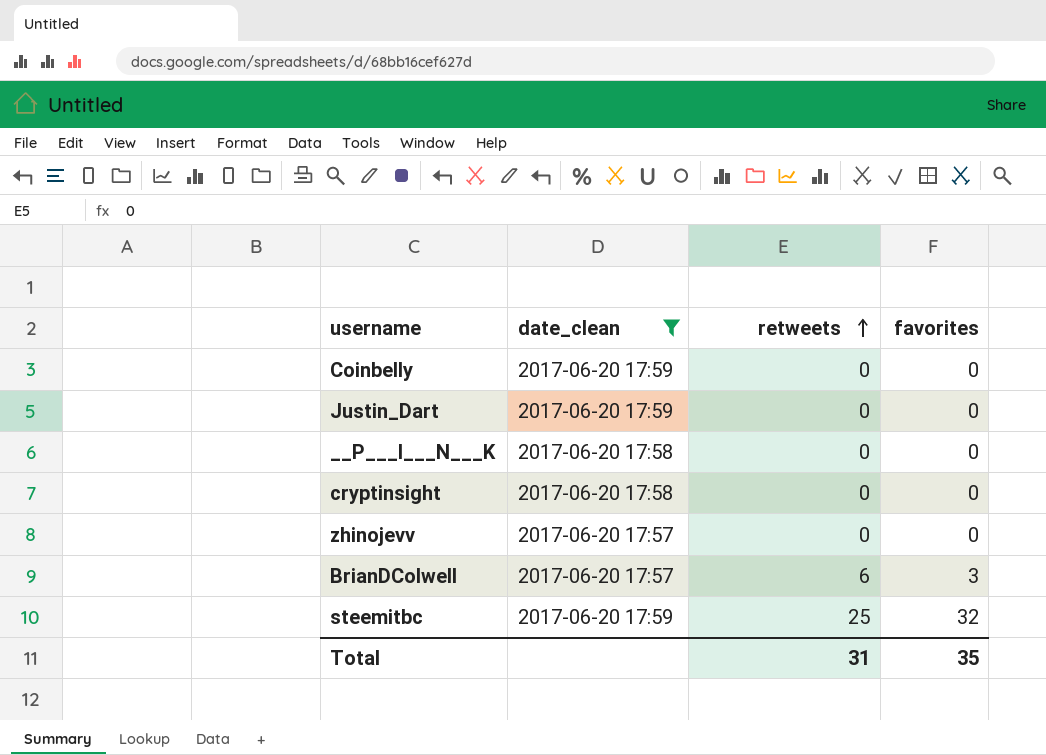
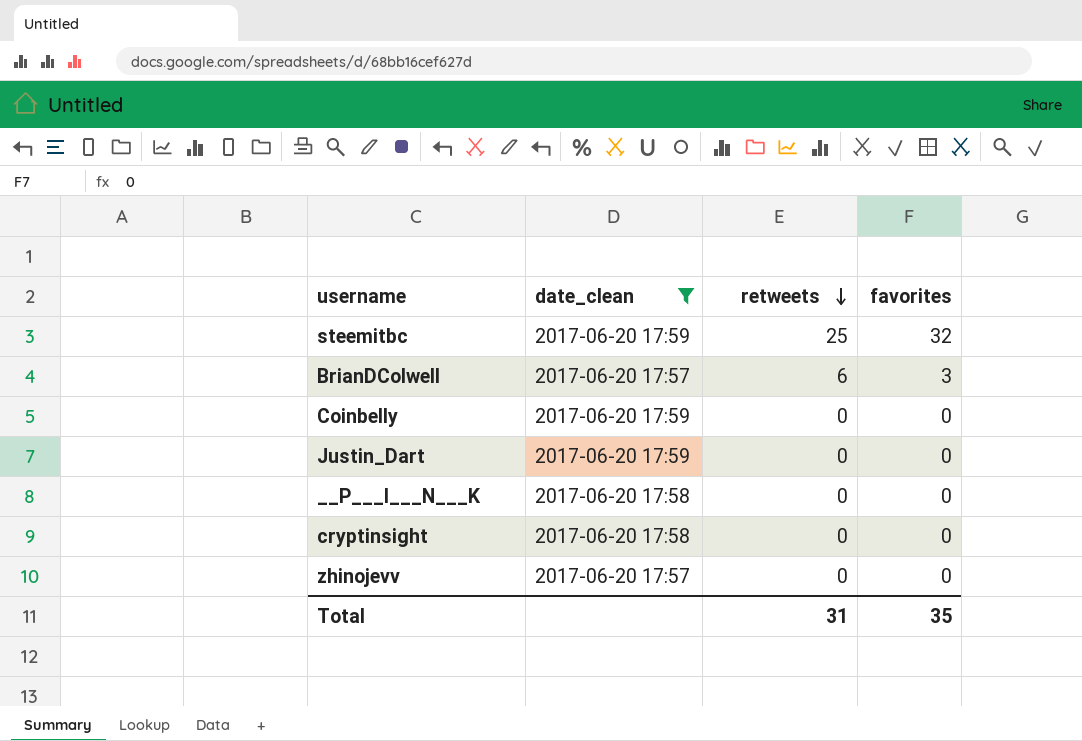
row order: retweets ascending -> retweets descending

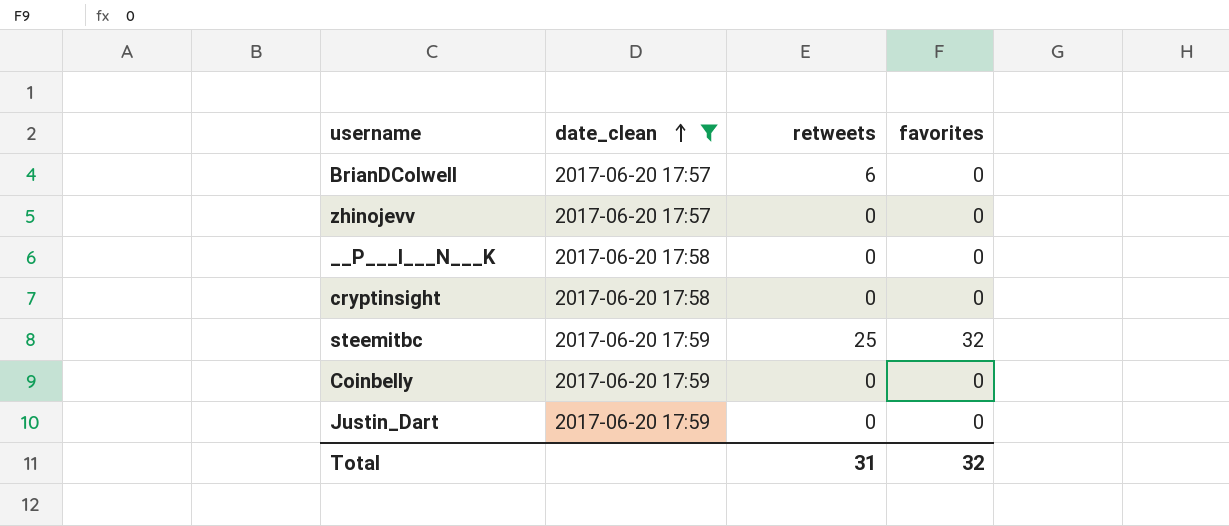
row order: retweets descending -> date_clean ascending
BrianDColwell | favorites: 3 -> 0
Total | favorites: 35 -> 32

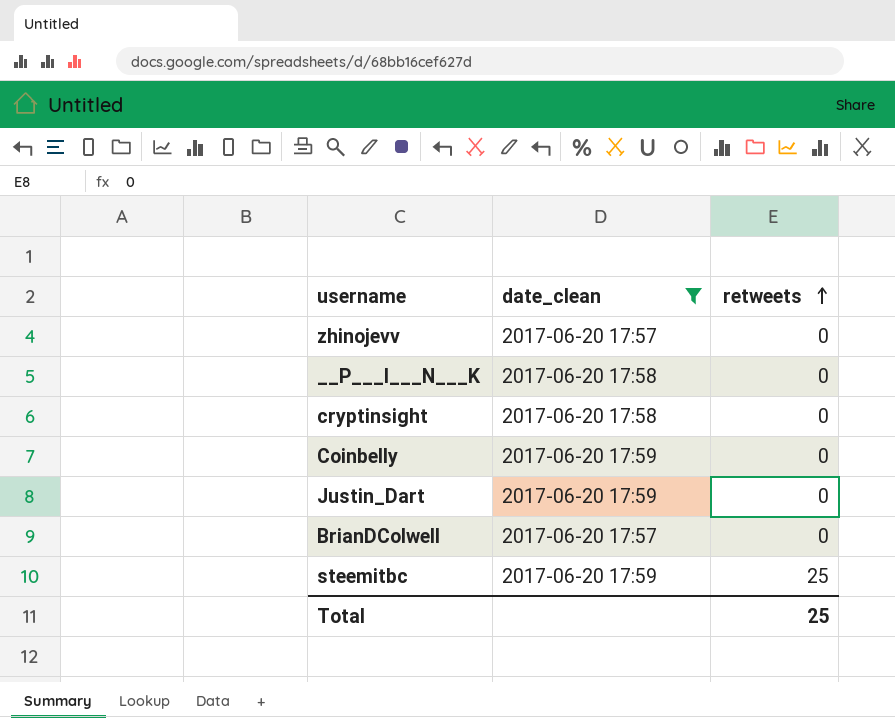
row order: date_clean ascending -> retweets ascending
column favorites | position: 4 -> none
BrianDColwell | retweets: 6 -> 0
Total | retweets: 31 -> 25

